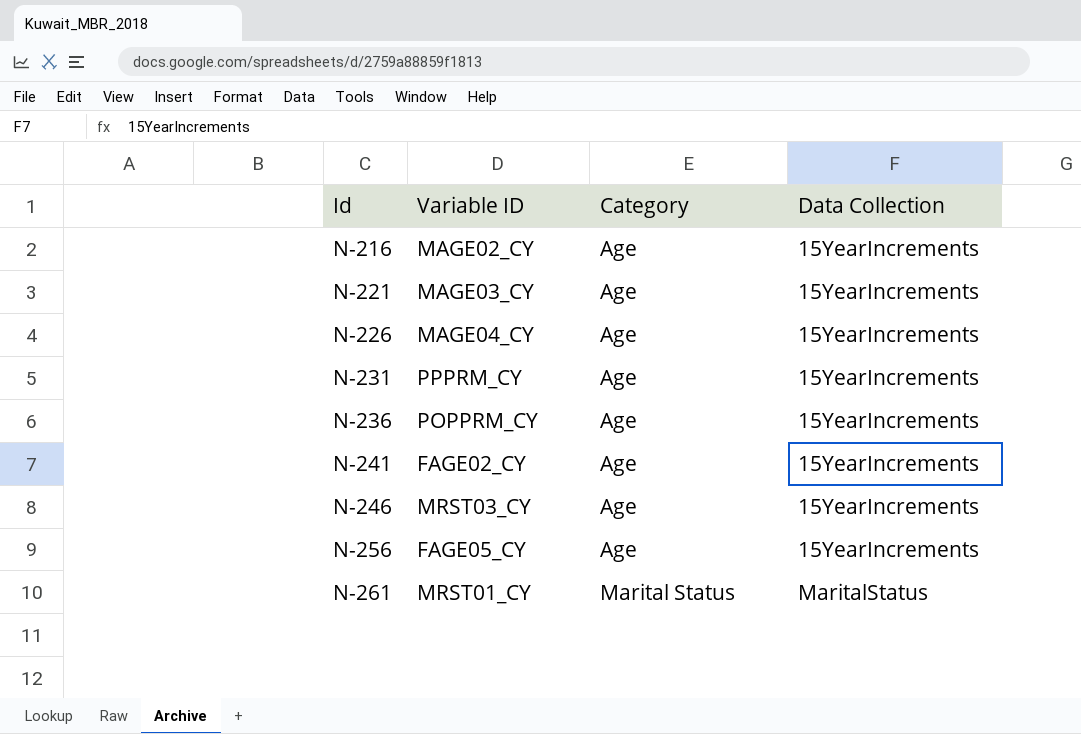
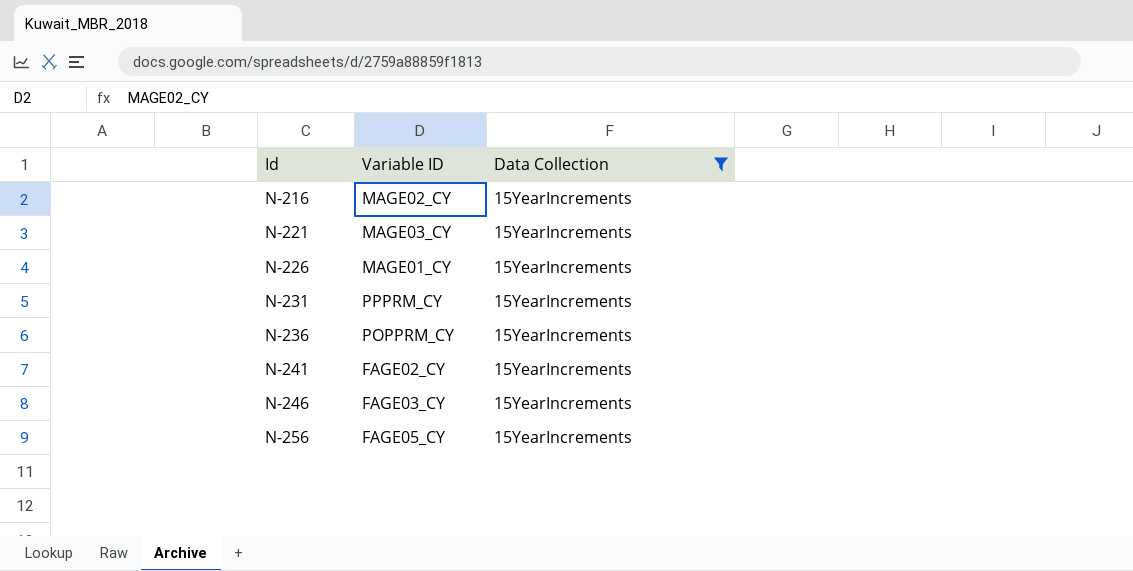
filter: none -> Data Collection = 15YearIncrements
column Category | position: 3 -> none
N-226 | Variable ID: MAGE04_CY -> MAGE01_CY
N-246 | Variable ID: MRST03_CY -> FAGE03_CY

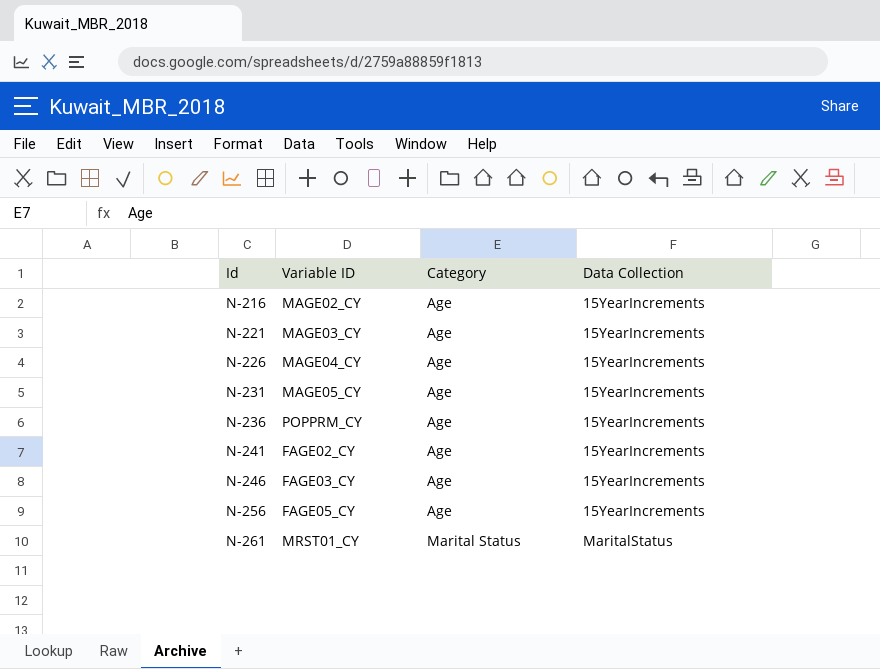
filter: Data Collection = 15YearIncrements -> none
column Category | position: none -> 3
N-226 | Variable ID: MAGE01_CY -> MAGE04_CY
N-231 | Variable ID: PPPRM_CY -> MAGE05_CY

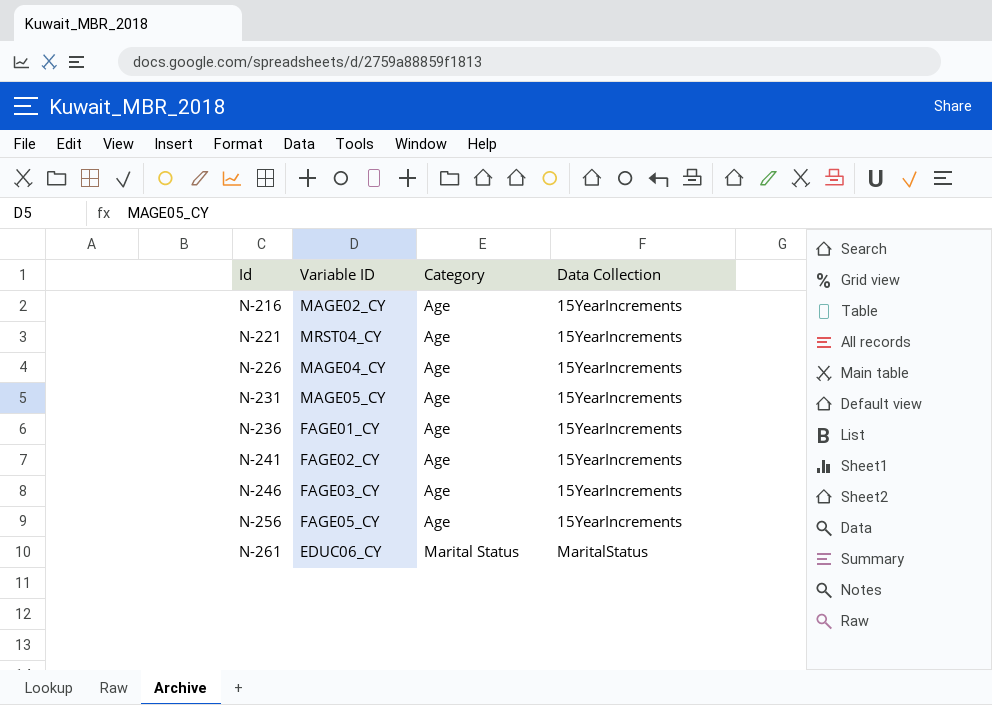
N-221 | Variable ID: MAGE03_CY -> MRST04_CY
N-236 | Variable ID: POPPRM_CY -> FAGE01_CY
N-261 | Variable ID: MRST01_CY -> EDUC06_CY

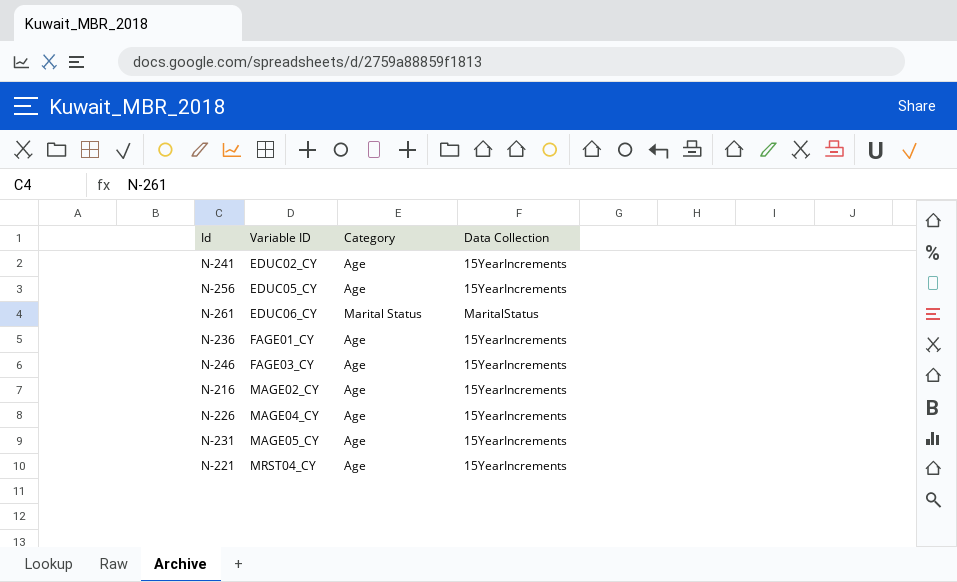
row order: Id ascending -> Variable ID ascending
N-241 | Variable ID: FAGE02_CY -> EDUC02_CY
N-256 | Variable ID: FAGE05_CY -> EDUC05_CY

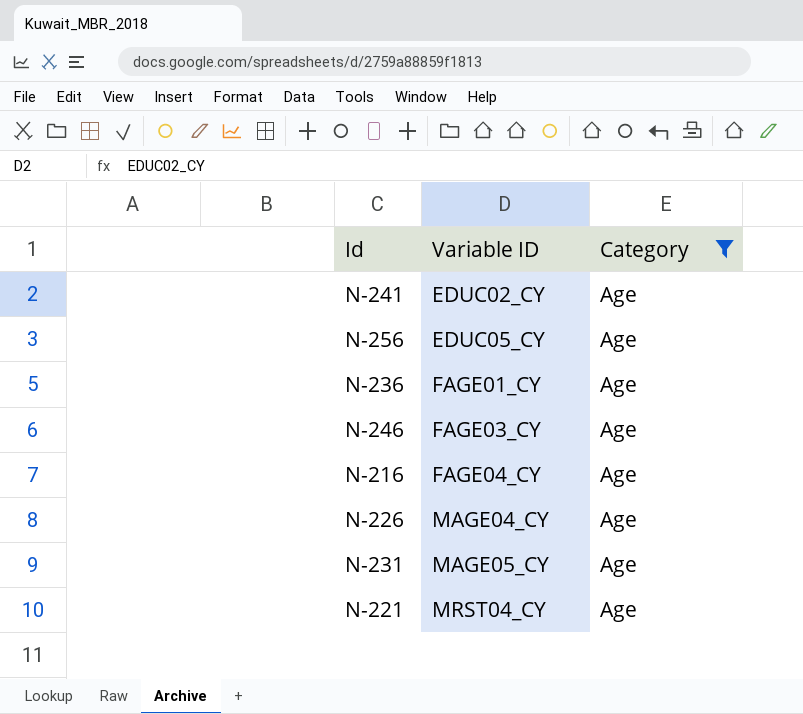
filter: none -> Category = Age
column Data Collection | position: 4 -> none
N-216 | Variable ID: MAGE02_CY -> FAGE04_CY

